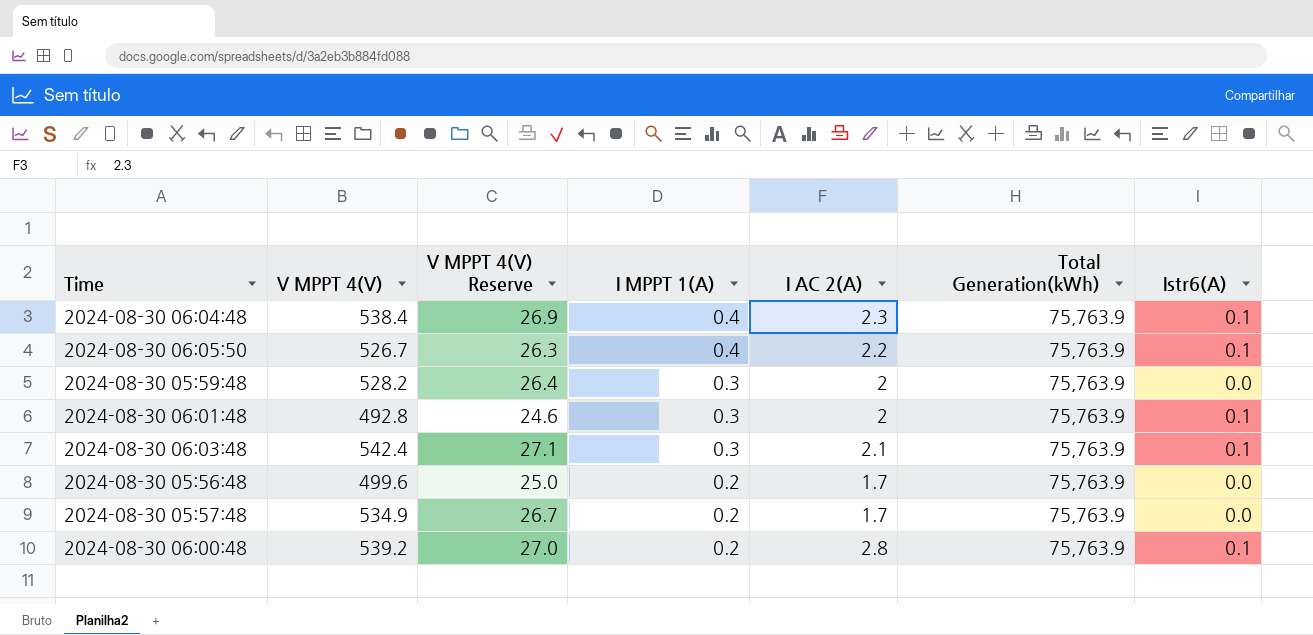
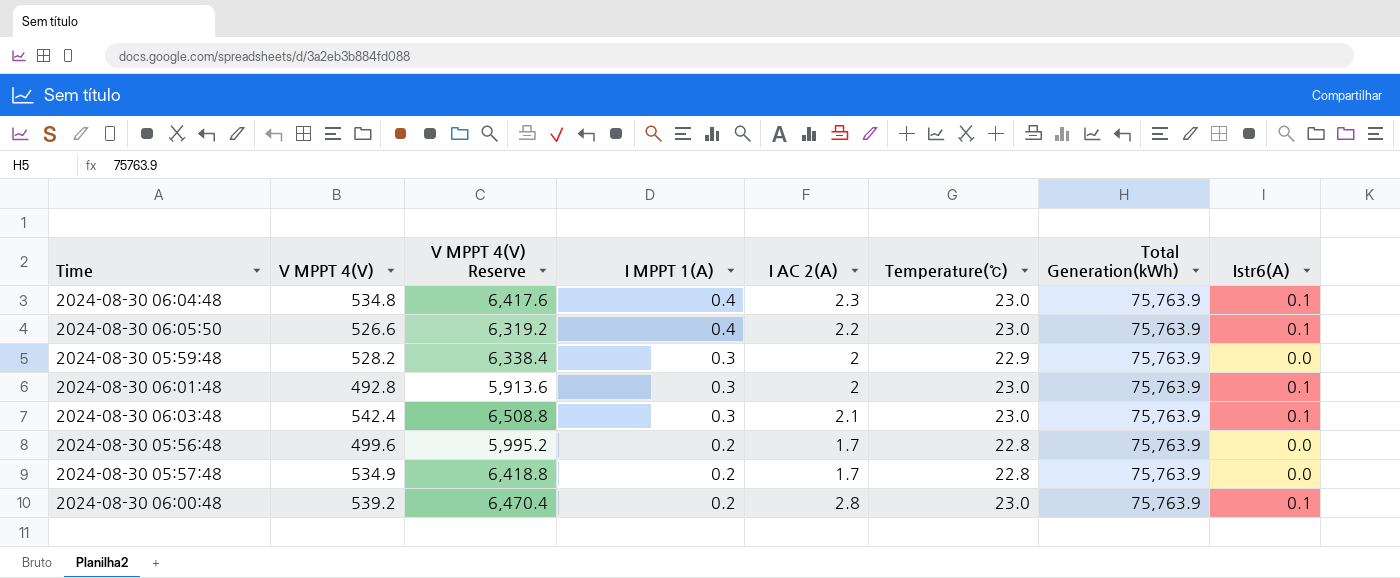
column V MPPT 4(V) Reserve | formula: [V MPPT 4(V)] * 0.05 -> [V MPPT 4(V)] * 12
column Temperature(℃) | position: none -> 6
2024-08-30 06:04:48 | V MPPT 4(V): 538.4 -> 534.8
2024-08-30 06:05:50 | V MPPT 4(V): 526.7 -> 526.6

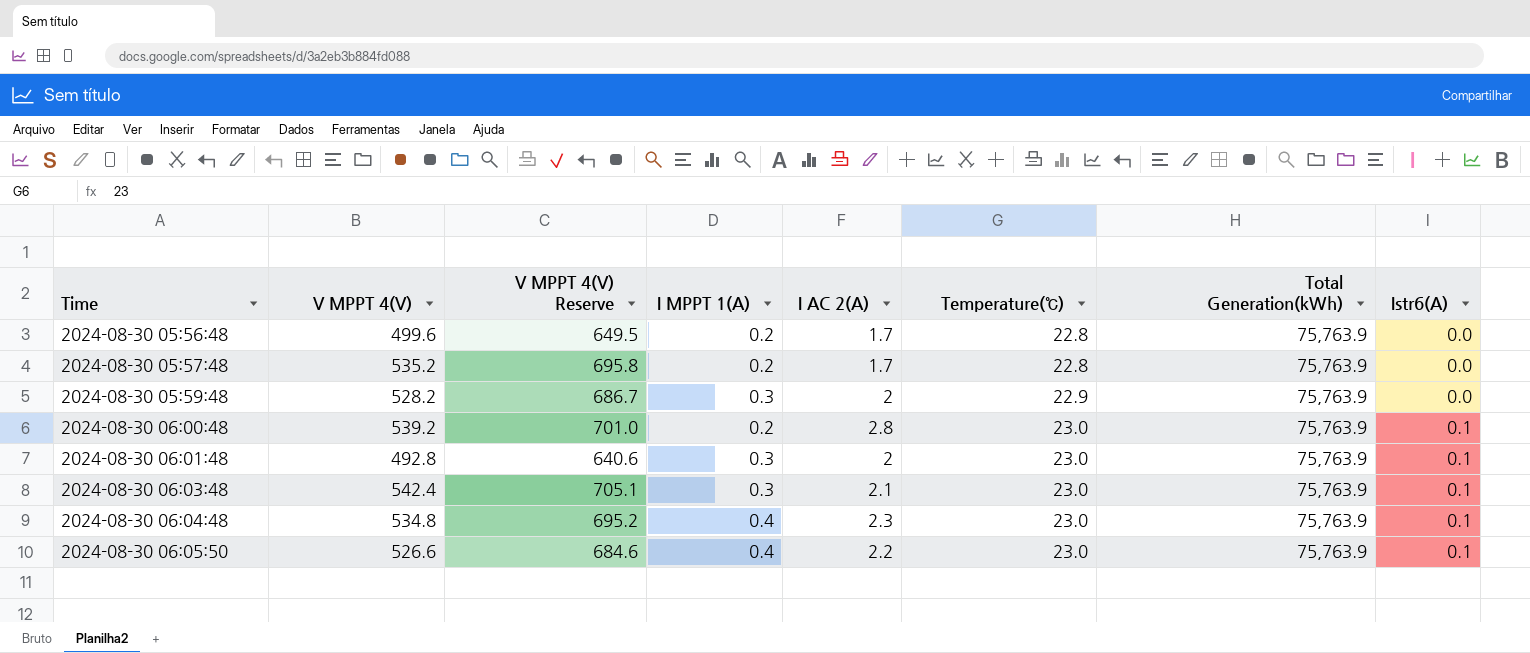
row order: I MPPT 1(A) descending -> Time ascending
column V MPPT 4(V) Reserve | formula: [V MPPT 4(V)] * 12 -> [V MPPT 4(V)] * 1.3
2024-08-30 05:57:48 | V MPPT 4(V): 534.9 -> 535.2

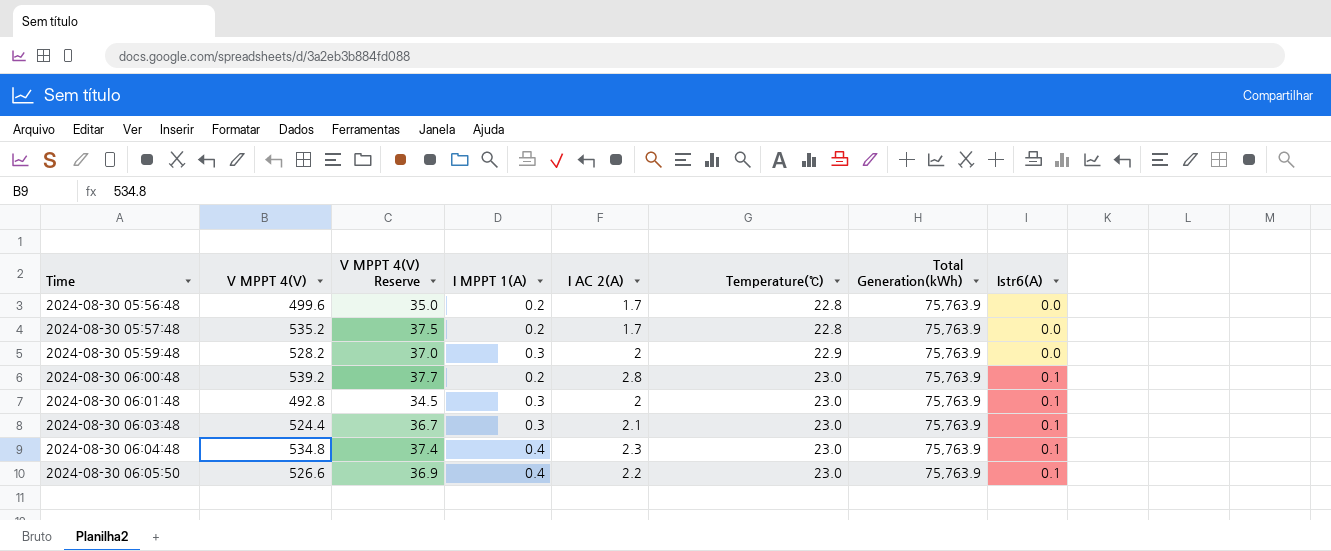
column V MPPT 4(V) Reserve | formula: [V MPPT 4(V)] * 1.3 -> [V MPPT 4(V)] * 0.07
2024-08-30 06:03:48 | V MPPT 4(V): 542.4 -> 524.4

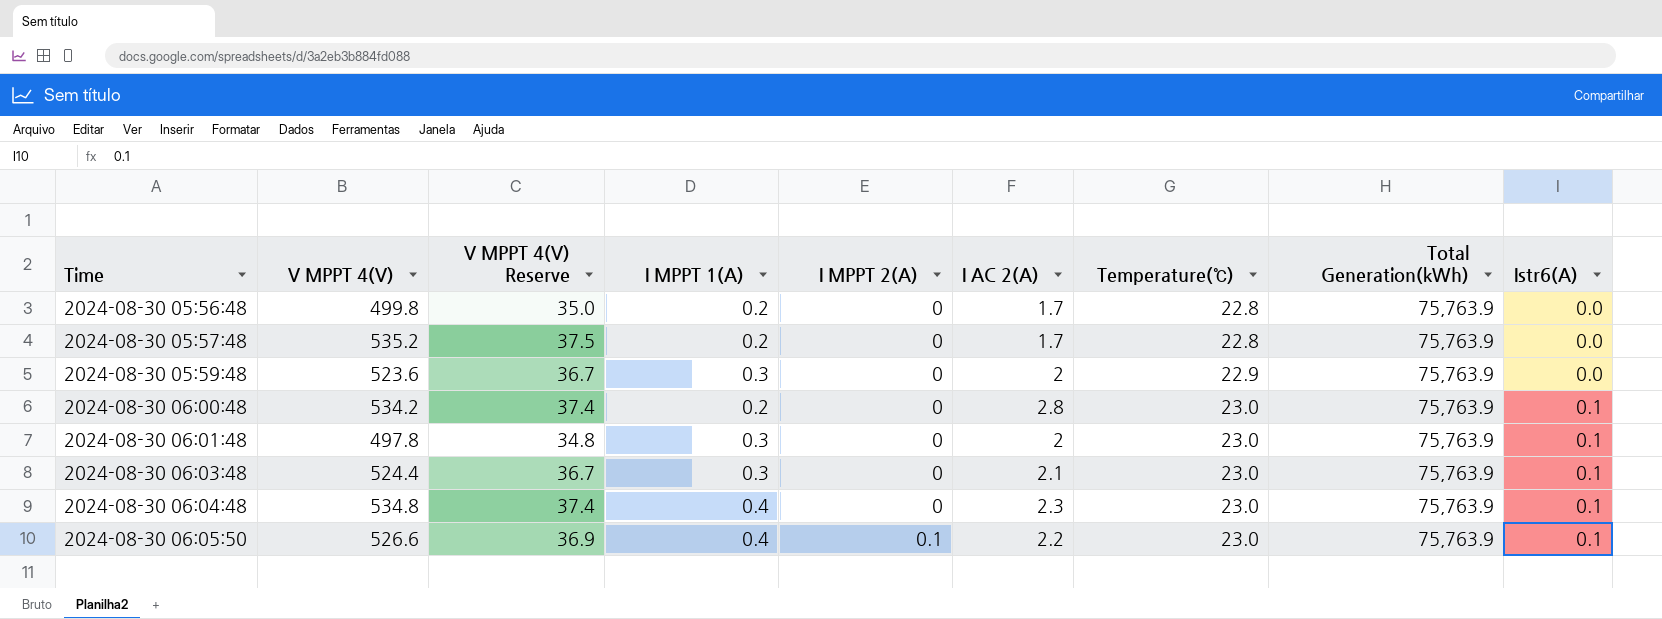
column I MPPT 2(A) | position: none -> 5
2024-08-30 05:56:48 | V MPPT 4(V): 499.6 -> 499.8
2024-08-30 05:59:48 | V MPPT 4(V): 528.2 -> 523.6
2024-08-30 05:59:48 | V MPPT 4(V) Reserve: 37.0 -> 36.7
2024-08-30 06:00:48 | V MPPT 4(V): 539.2 -> 534.2
2024-08-30 06:00:48 | V MPPT 4(V) Reserve: 37.7 -> 37.4
2024-08-30 06:01:48 | V MPPT 4(V): 492.8 -> 497.8
2024-08-30 06:01:48 | V MPPT 4(V) Reserve: 34.5 -> 34.8

